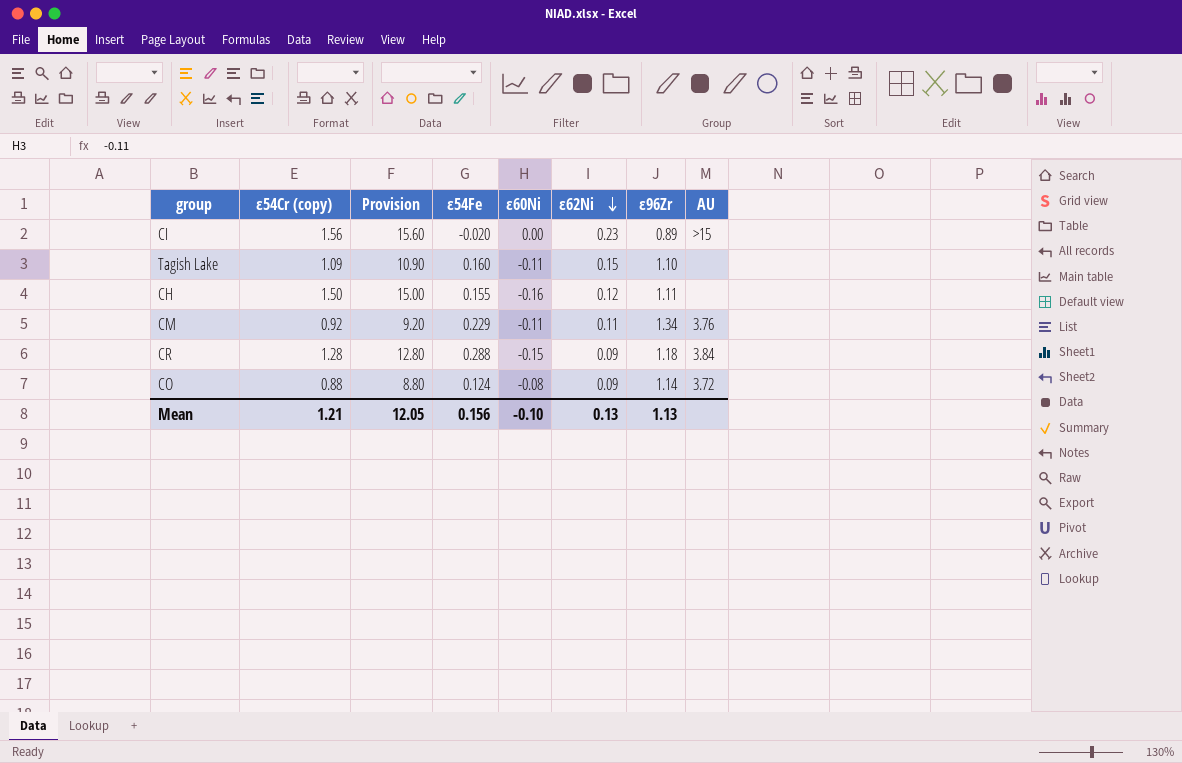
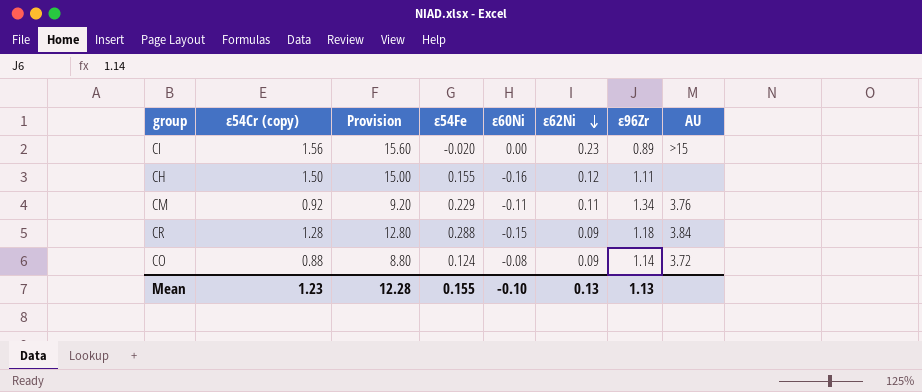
row Tagish Lake: 1.09 | 10.90 | 0.160 | -0.11 | 0.15 | 1.10 | none -> none
Mean | ε54Cr (copy): 1.21 -> 1.23
Mean | Provision: 12.05 -> 12.28
Mean | ε54Fe: 0.156 -> 0.155

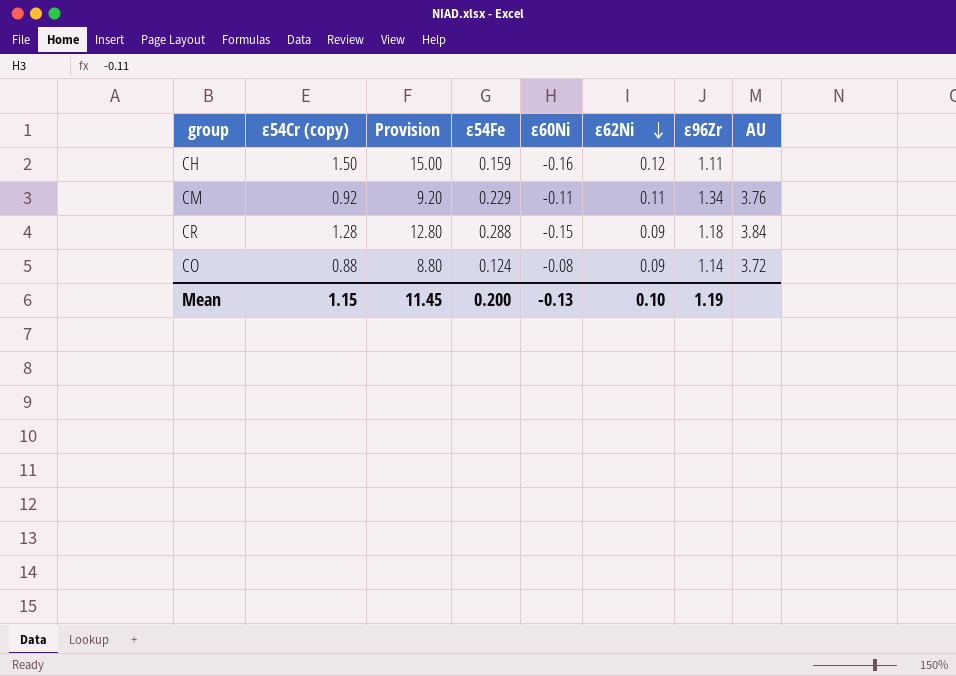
row CI: 1.56 | 15.60 | -0.020 | 0.00 | 0.23 | 0.89 | >15 -> none
CH | ε54Fe: 0.155 -> 0.159
Mean | ε54Cr (copy): 1.23 -> 1.15
Mean | Provision: 12.28 -> 11.45
Mean | ε54Fe: 0.155 -> 0.200
Mean | ε60Ni: -0.10 -> -0.13
Mean | ε62Ni: 0.13 -> 0.10
Mean | ε96Zr: 1.13 -> 1.19

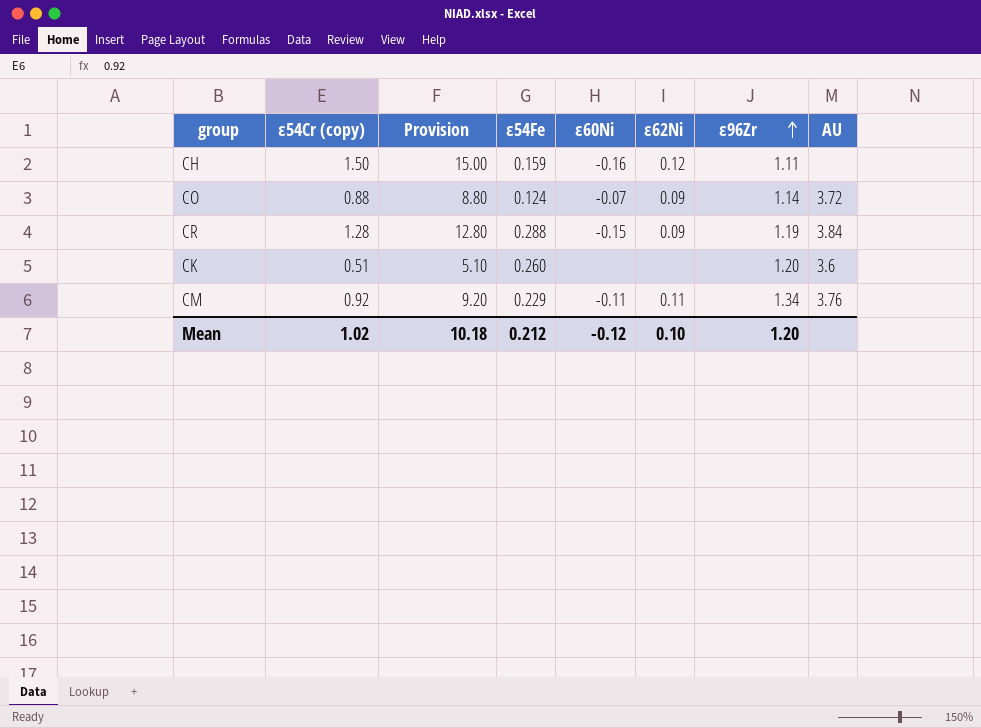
row order: ε62Ni descending -> ε96Zr ascending
CO | ε60Ni: -0.08 -> -0.07
CR | ε96Zr: 1.18 -> 1.19
row CK: none -> 0.51 | 5.10 | 0.260 | none | none | 1.20 | 3.6
Mean | ε54Cr (copy): 1.15 -> 1.02
Mean | Provision: 11.45 -> 10.18
Mean | ε54Fe: 0.200 -> 0.212
Mean | ε60Ni: -0.13 -> -0.12
Mean | ε96Zr: 1.19 -> 1.20

